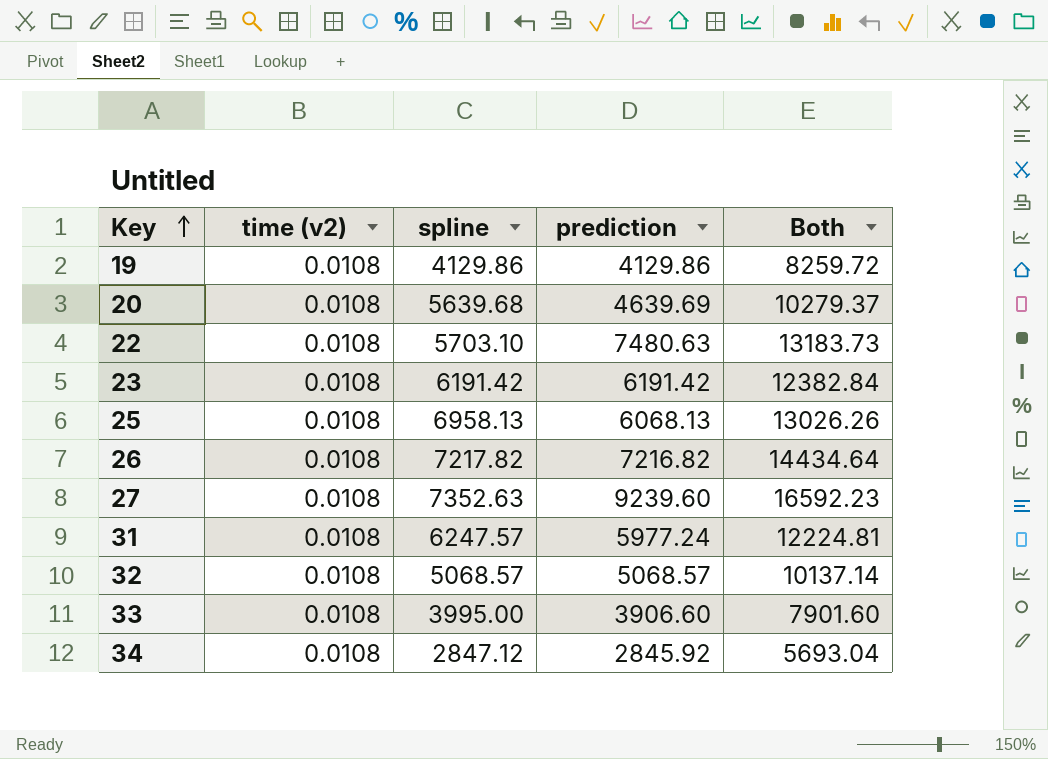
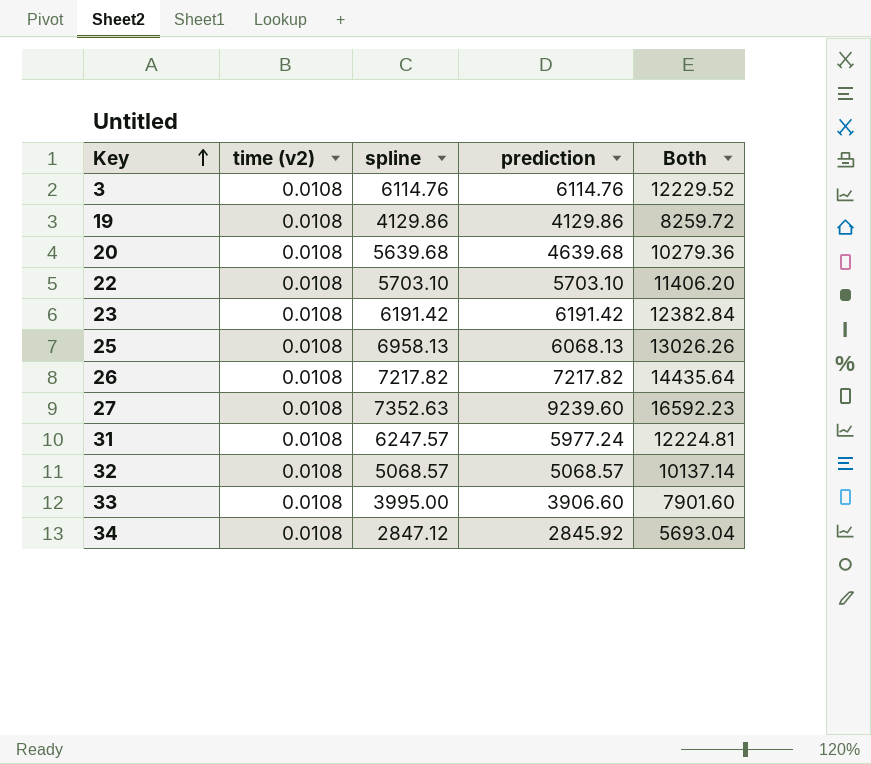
row 3: none -> 0.0108 | 6114.76 | 6114.76 | 12229.52
20 | prediction: 4639.69 -> 4639.68
20 | Both: 10279.37 -> 10279.36
22 | prediction: 7480.63 -> 5703.10
22 | Both: 13183.73 -> 11406.20
26 | prediction: 7216.82 -> 7217.82
26 | Both: 14434.64 -> 14435.64

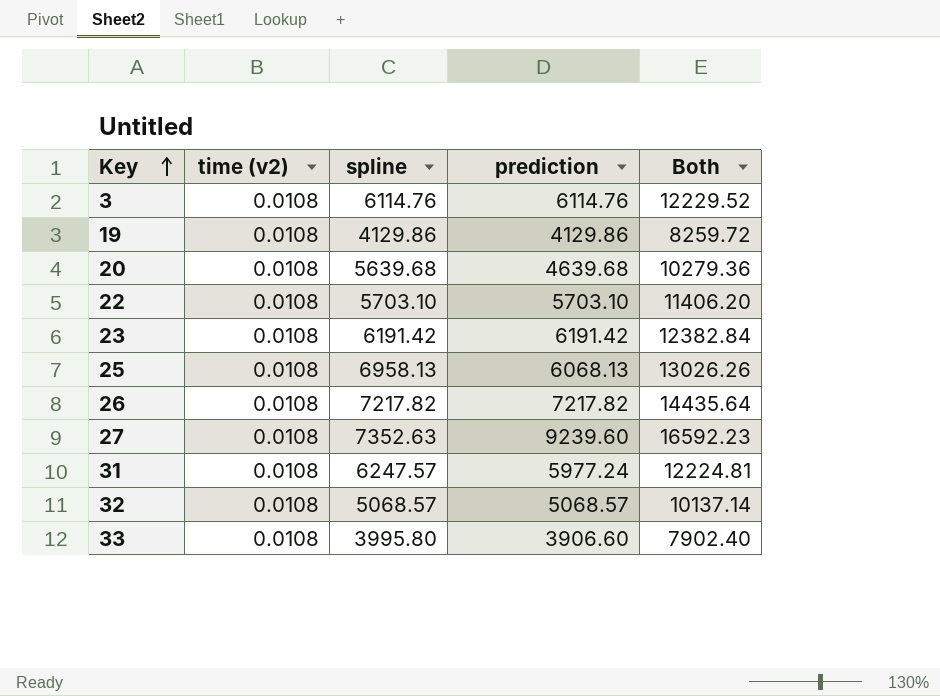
row 34: 0.0108 | 2847.12 | 2845.92 | 5693.04 -> none
33 | spline: 3995.00 -> 3995.80
33 | Both: 7901.60 -> 7902.40

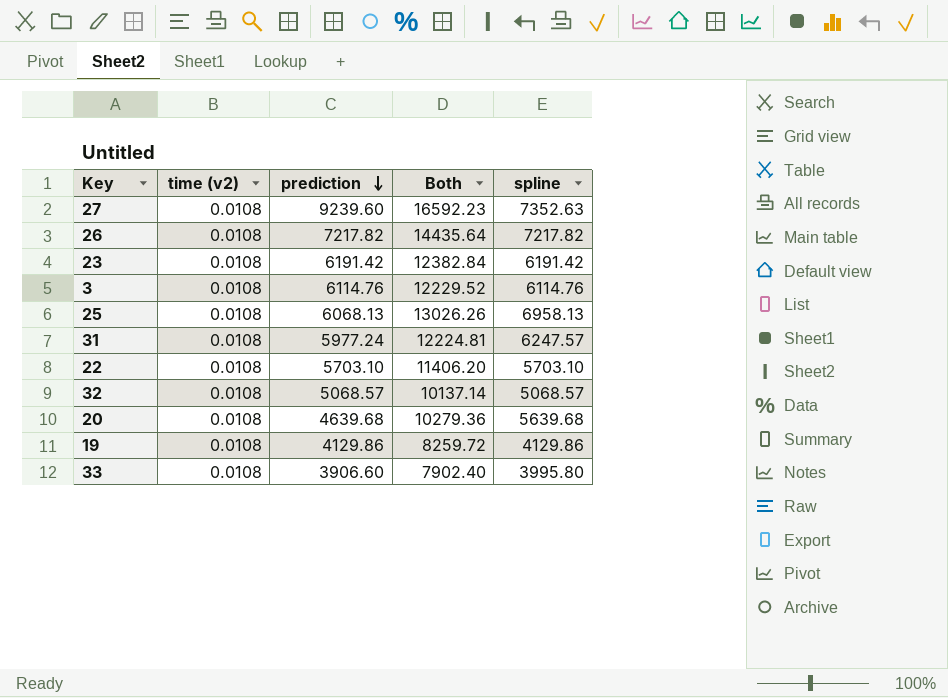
row order: Key ascending -> prediction descending
column spline | position: 3 -> 5

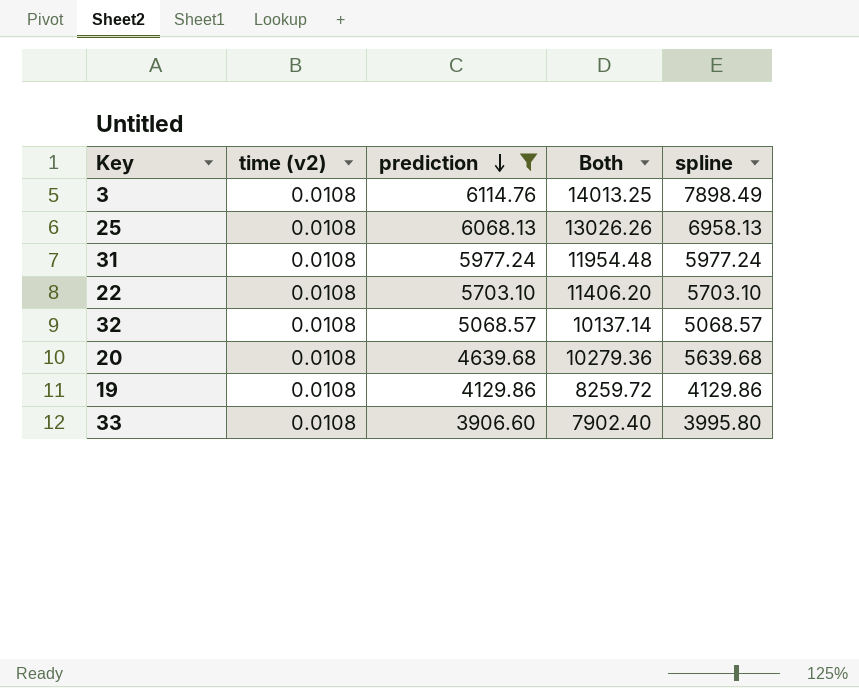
filter: none -> prediction <= 6114.76
3 | Both: 12229.52 -> 14013.25
3 | spline: 6114.76 -> 7898.49
31 | Both: 12224.81 -> 11954.48
31 | spline: 6247.57 -> 5977.24

